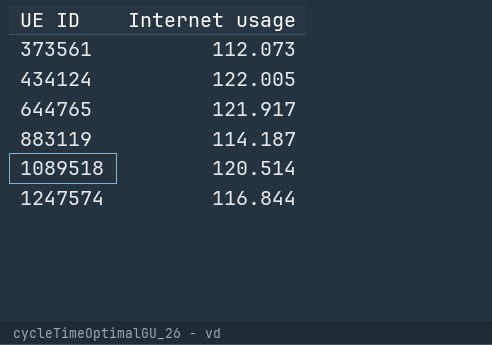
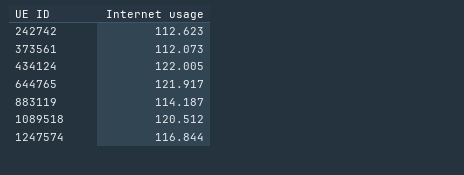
row 242742: none -> 112.623
1089518 | Internet usage: 120.514 -> 120.512

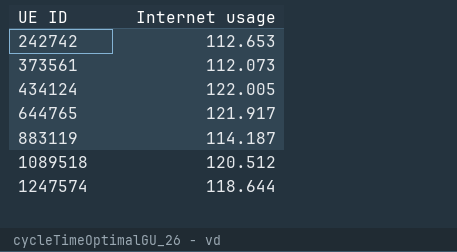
242742 | Internet usage: 112.623 -> 112.653
1247574 | Internet usage: 116.844 -> 118.644

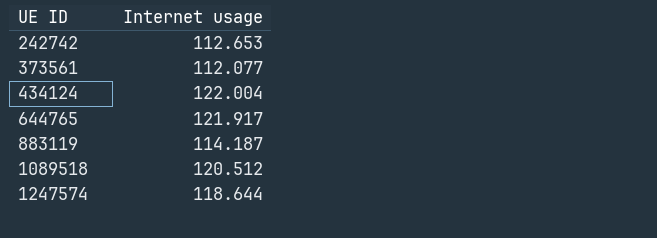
373561 | Internet usage: 112.073 -> 112.077
434124 | Internet usage: 122.005 -> 122.004

